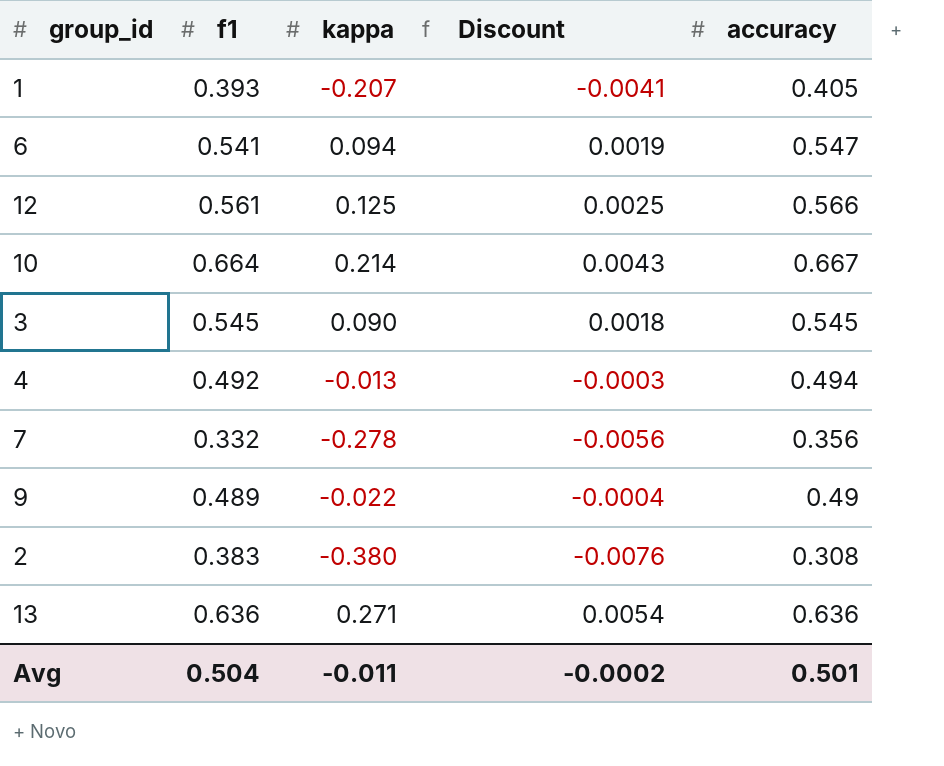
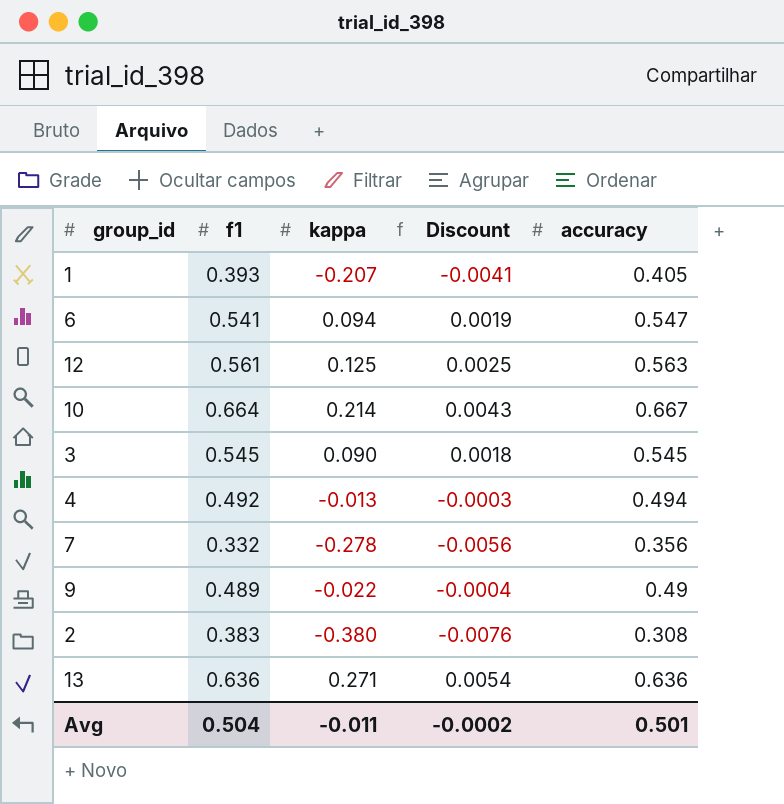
12 | accuracy: 0.566 -> 0.563

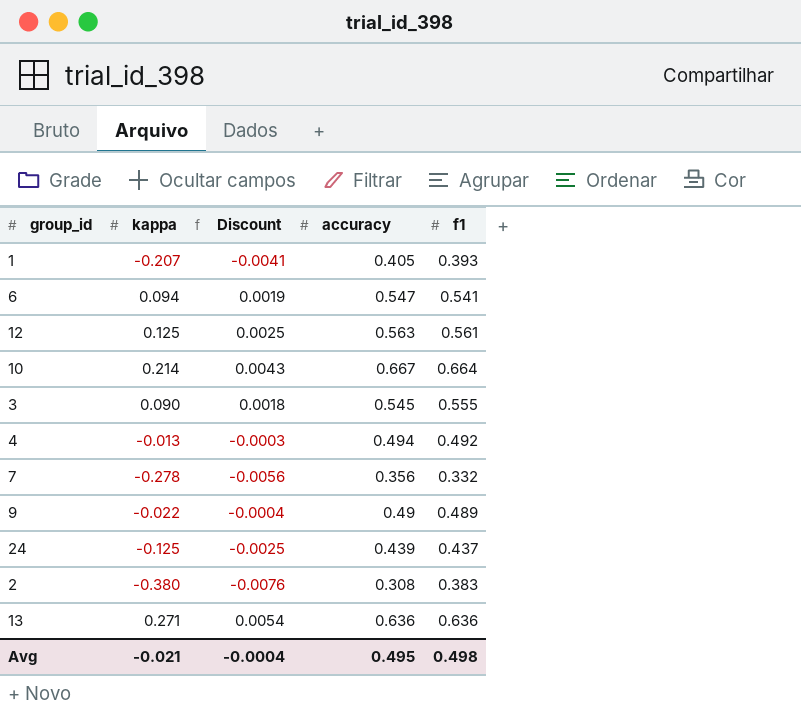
column f1 | position: 2 -> 5
3 | f1: 0.545 -> 0.555
row 24: none -> -0.125 | -0.0025 | 0.439 | 0.437
Avg | kappa: -0.011 -> -0.021
Avg | Discount: -0.0002 -> -0.0004
Avg | accuracy: 0.501 -> 0.495
Avg | f1: 0.504 -> 0.498

